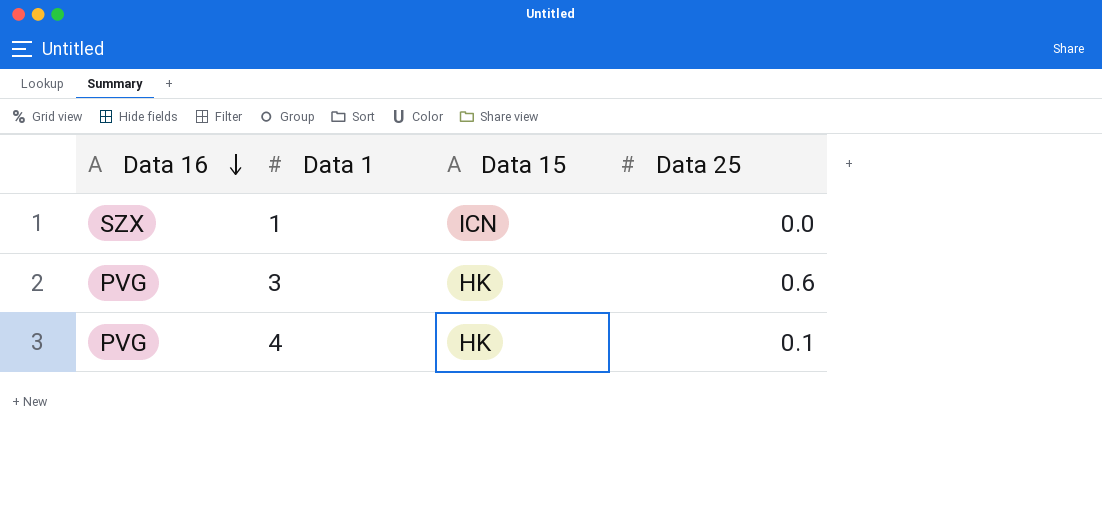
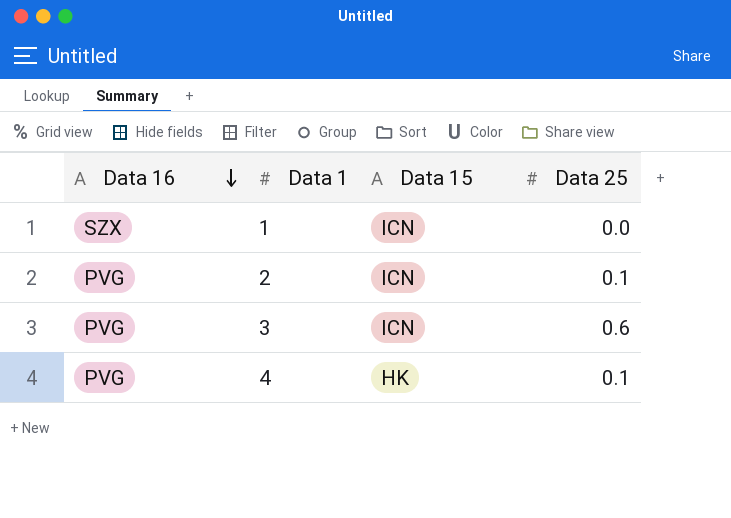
row 2: none -> PVG | ICN | 0.1
3 | Data 15: HK -> ICN

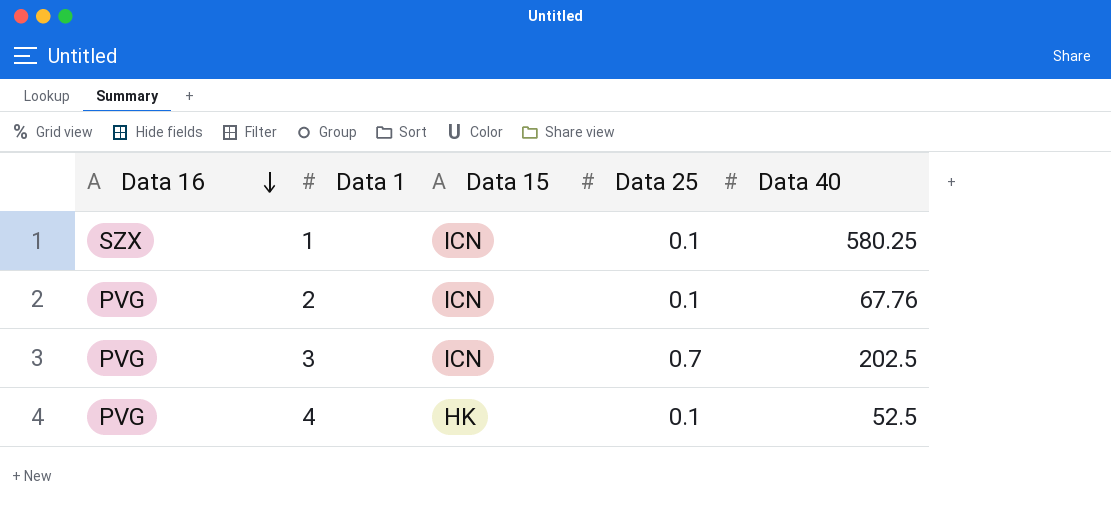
column Data 40 | position: none -> 5
1 | Data 25: 0.0 -> 0.1
3 | Data 25: 0.6 -> 0.7

